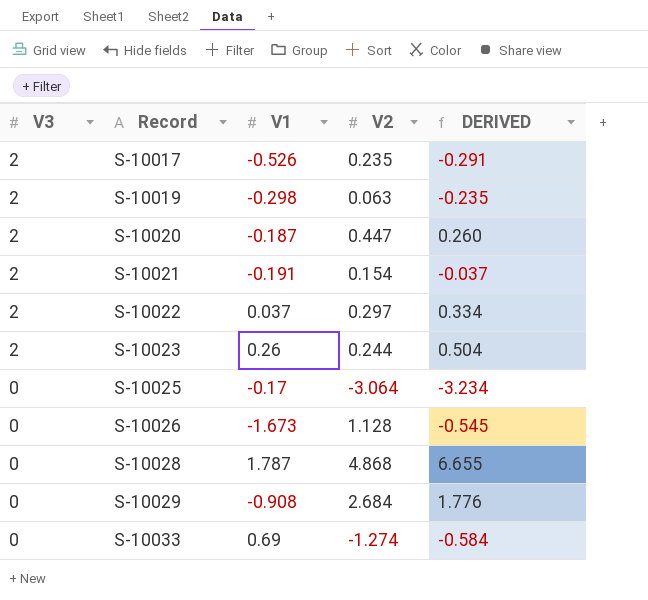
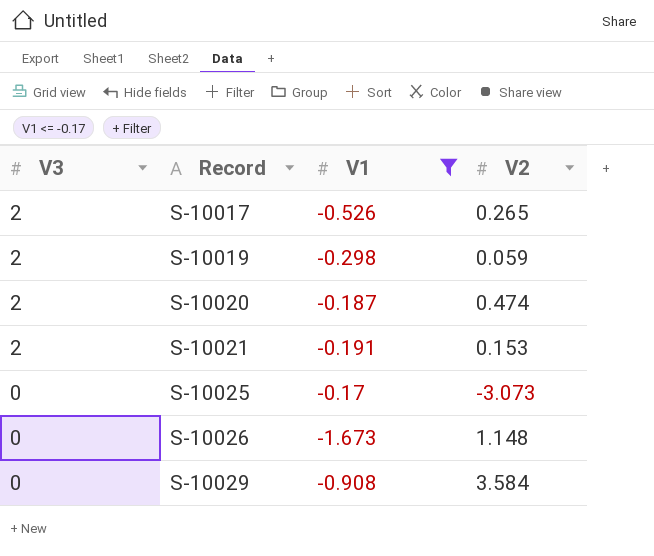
filter: none -> V1 <= -0.17
column DERIVED | formula: [V1] + [V2] -> none
S-10017 | V2: 0.235 -> 0.265
S-10019 | V2: 0.063 -> 0.059
S-10020 | V2: 0.447 -> 0.474
S-10021 | V2: 0.154 -> 0.153
S-10025 | V2: -3.064 -> -3.073
S-10026 | V2: 1.128 -> 1.148
S-10029 | V2: 2.684 -> 3.584

